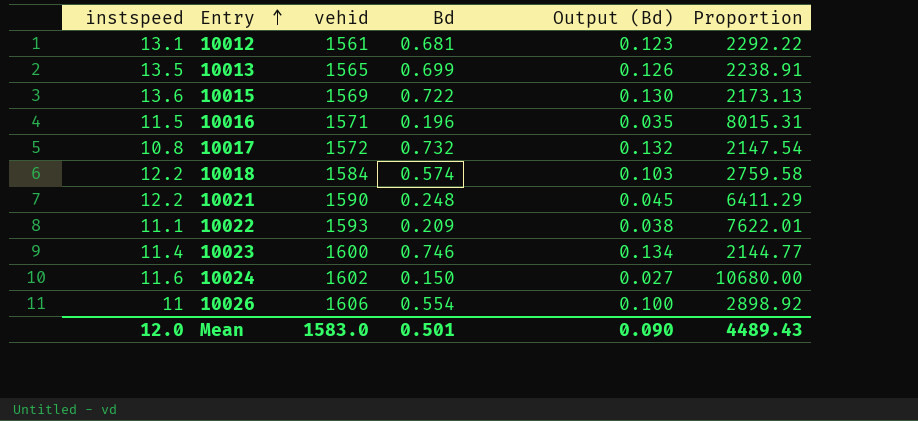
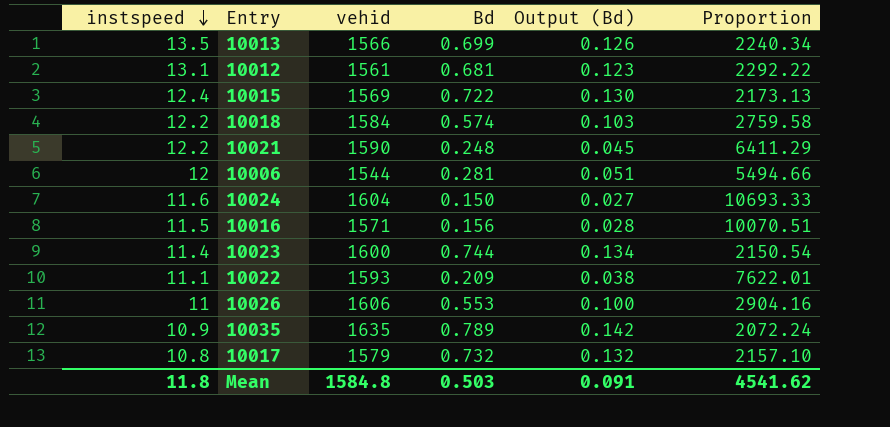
row order: Entry ascending -> instspeed descending
10013 | vehid: 1565 -> 1566
10013 | Proportion: 2238.91 -> 2240.34
10015 | instspeed: 13.6 -> 12.4
row 10006: none -> 12 | 1544 | 0.281 | 0.051 | 5494.66
10024 | vehid: 1602 -> 1604
10024 | Proportion: 10680.00 -> 10693.33
10016 | Bd: 0.196 -> 0.156
10016 | Output (Bd): 0.035 -> 0.028
10016 | Proportion: 8015.31 -> 10070.51
10023 | Bd: 0.746 -> 0.744
10023 | Proportion: 2144.77 -> 2150.54
10026 | Bd: 0.554 -> 0.553
10026 | Proportion: 2898.92 -> 2904.16
row 10035: none -> 10.9 | 1635 | 0.789 | 0.142 | 2072.24
10017 | vehid: 1572 -> 1579
10017 | Proportion: 2147.54 -> 2157.10
Mean | instspeed: 12.0 -> 11.8
Mean | vehid: 1583.0 -> 1584.8
Mean | Bd: 0.501 -> 0.503
Mean | Output (Bd): 0.090 -> 0.091
Mean | Proportion: 4489.43 -> 4541.62

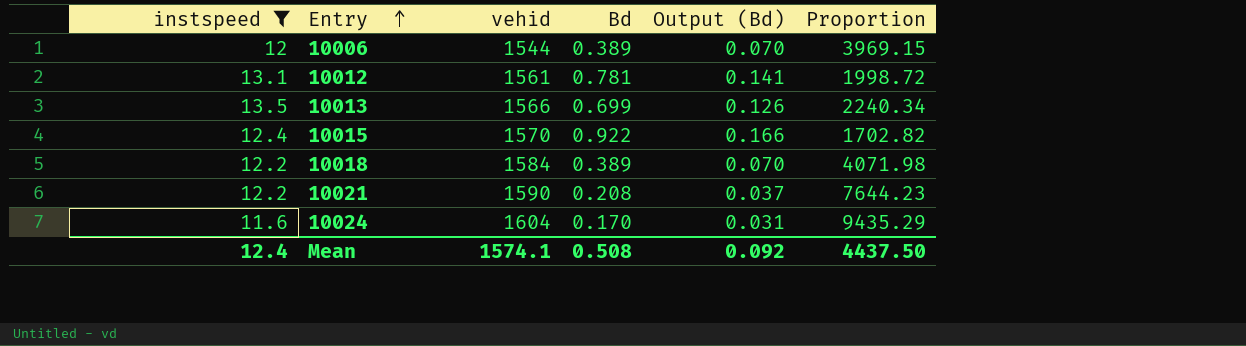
filter: none -> instspeed >= 11.6
row order: instspeed descending -> Entry ascending
10006 | Bd: 0.281 -> 0.389
10006 | Output (Bd): 0.051 -> 0.070
10006 | Proportion: 5494.66 -> 3969.15
10012 | Bd: 0.681 -> 0.781
10012 | Output (Bd): 0.123 -> 0.141
10012 | Proportion: 2292.22 -> 1998.72
10015 | vehid: 1569 -> 1570
10015 | Bd: 0.722 -> 0.922
10015 | Output (Bd): 0.130 -> 0.166
10015 | Proportion: 2173.13 -> 1702.82
10018 | Bd: 0.574 -> 0.389
10018 | Output (Bd): 0.103 -> 0.070
10018 | Proportion: 2759.58 -> 4071.98
10021 | Bd: 0.248 -> 0.208
10021 | Output (Bd): 0.045 -> 0.037
10021 | Proportion: 6411.29 -> 7644.23
10024 | Bd: 0.150 -> 0.170
10024 | Output (Bd): 0.027 -> 0.031
10024 | Proportion: 10693.33 -> 9435.29
Mean | instspeed: 11.8 -> 12.4
Mean | vehid: 1584.8 -> 1574.1
Mean | Bd: 0.503 -> 0.508
Mean | Output (Bd): 0.091 -> 0.092
Mean | Proportion: 4541.62 -> 4437.50

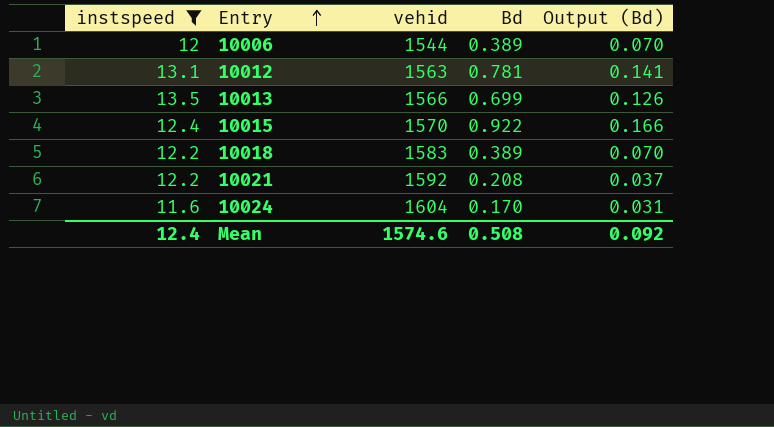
column Proportion | formula: [vehid] / [Bd] -> none
10012 | vehid: 1561 -> 1563
10018 | vehid: 1584 -> 1583
10021 | vehid: 1590 -> 1592
Mean | vehid: 1574.1 -> 1574.6

